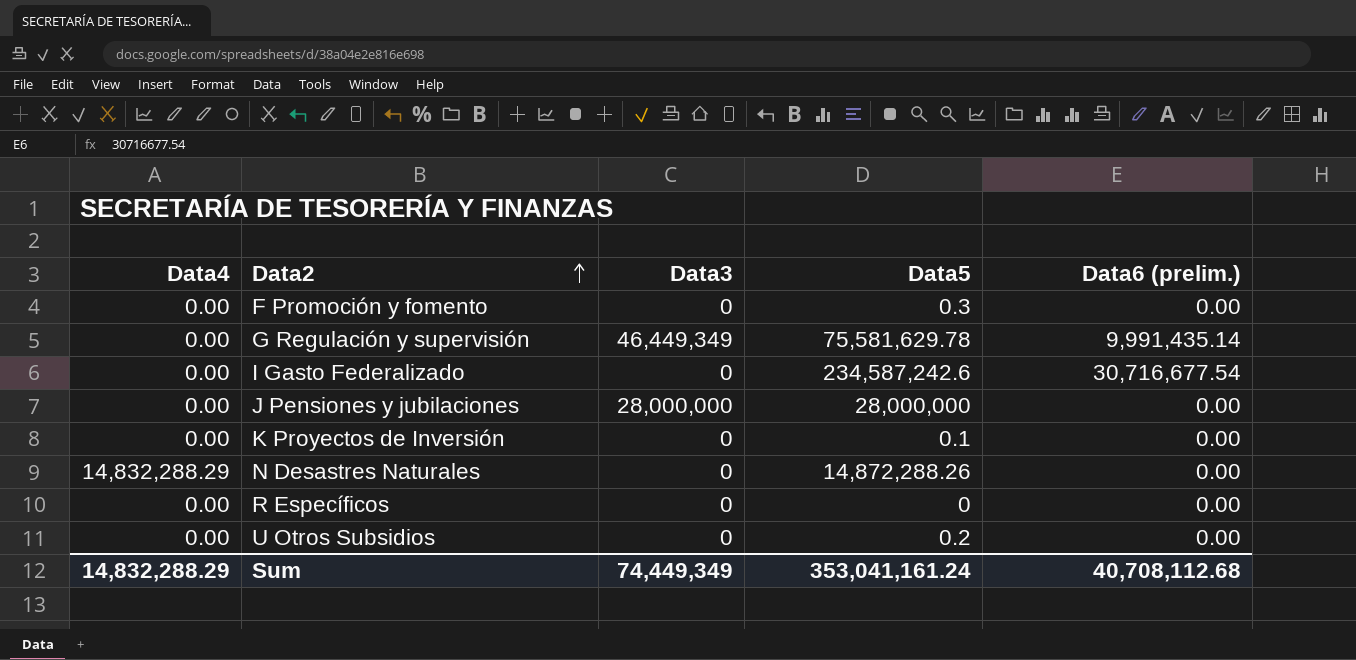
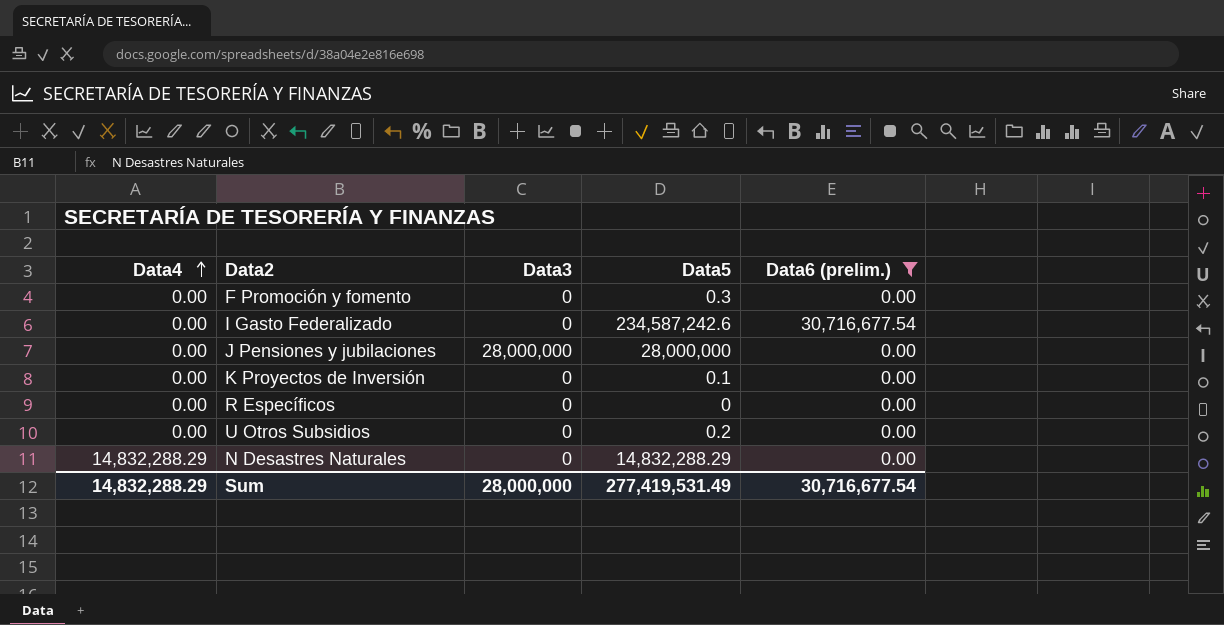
filter: none -> Data6 (prelim.) != 9,991,435.14
row order: Data2 ascending -> Data4 ascending
N Desastres Naturales | Data5: 14,872,288.26 -> 14,832,288.29
Sum | Data3: 74,449,349 -> 28,000,000
Sum | Data5: 353,041,161.24 -> 277,419,531.49
Sum | Data6 (prelim.): 40,708,112.68 -> 30,716,677.54

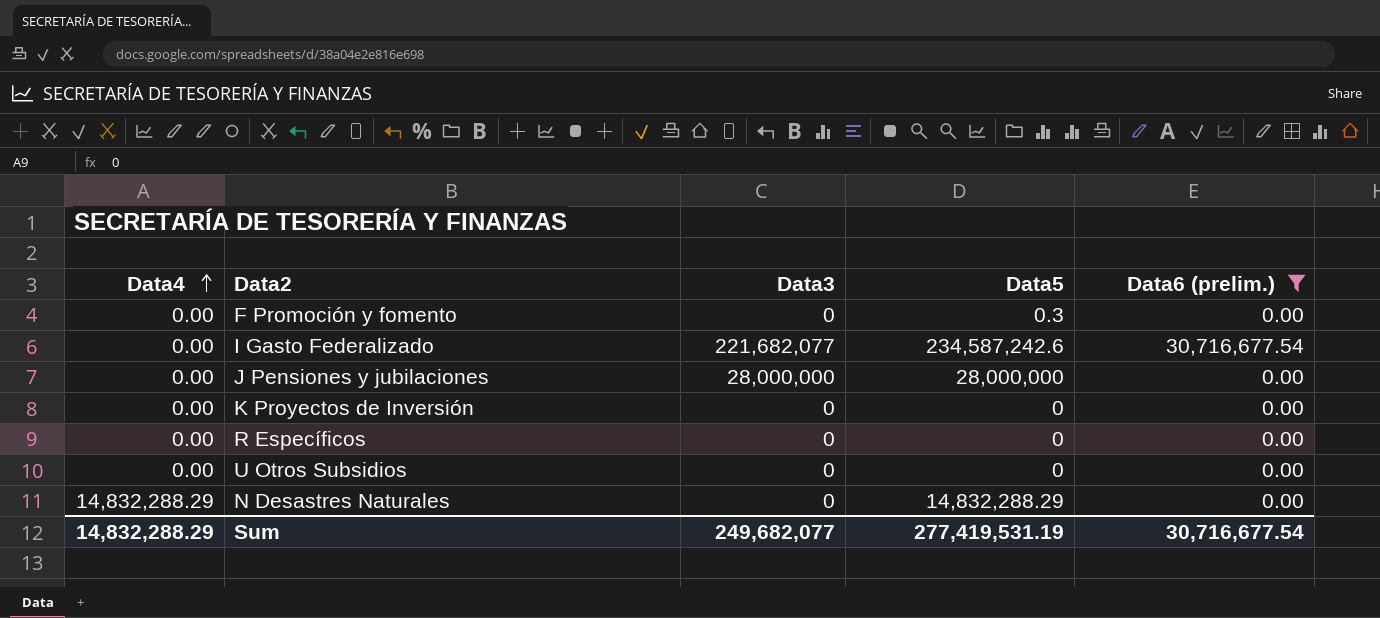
I Gasto Federalizado | Data3: 0 -> 221,682,077
K Proyectos de Inversión | Data5: 0.1 -> 0
U Otros Subsidios | Data5: 0.2 -> 0
Sum | Data3: 28,000,000 -> 249,682,077
Sum | Data5: 277,419,531.49 -> 277,419,531.19

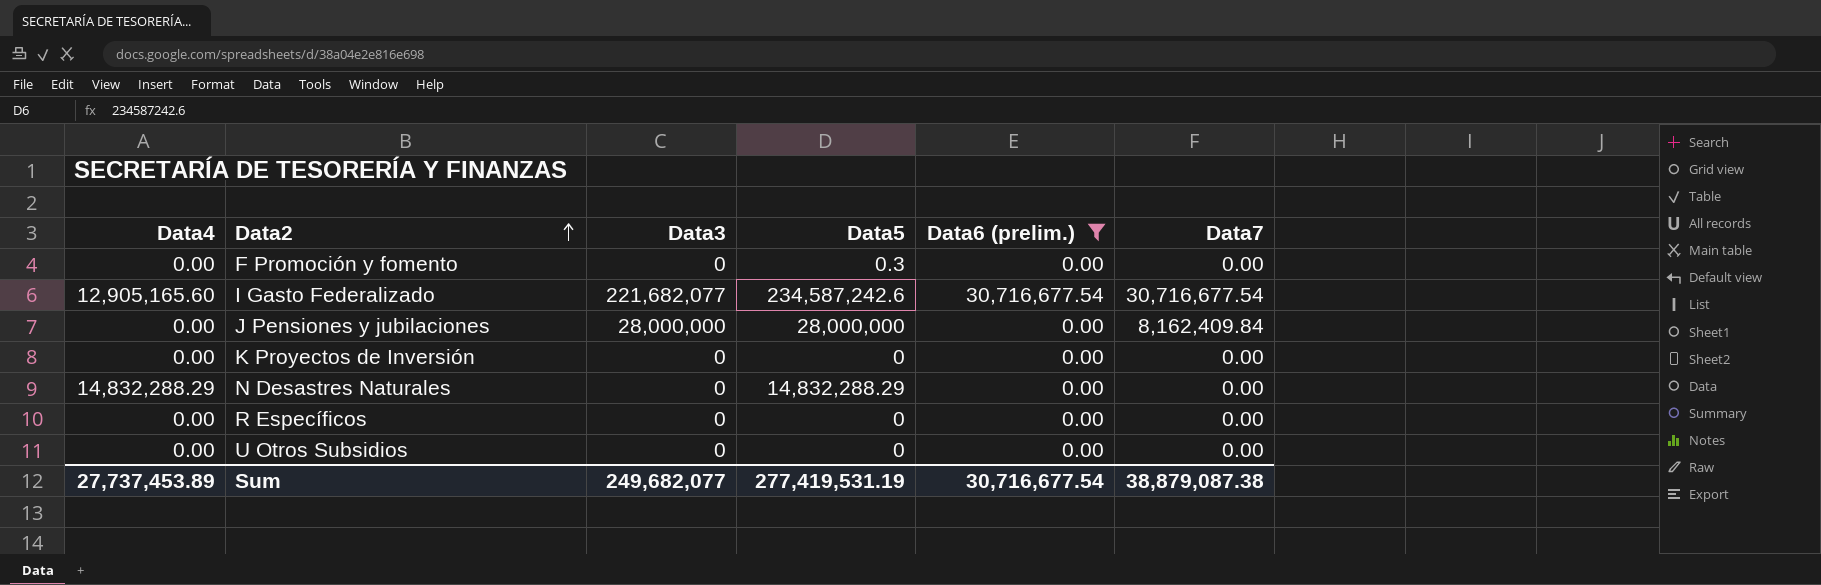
row order: Data4 ascending -> Data2 ascending
column Data7 | position: none -> 6
I Gasto Federalizado | Data4: 0.00 -> 12,905,165.60
Sum | Data4: 14,832,288.29 -> 27,737,453.89

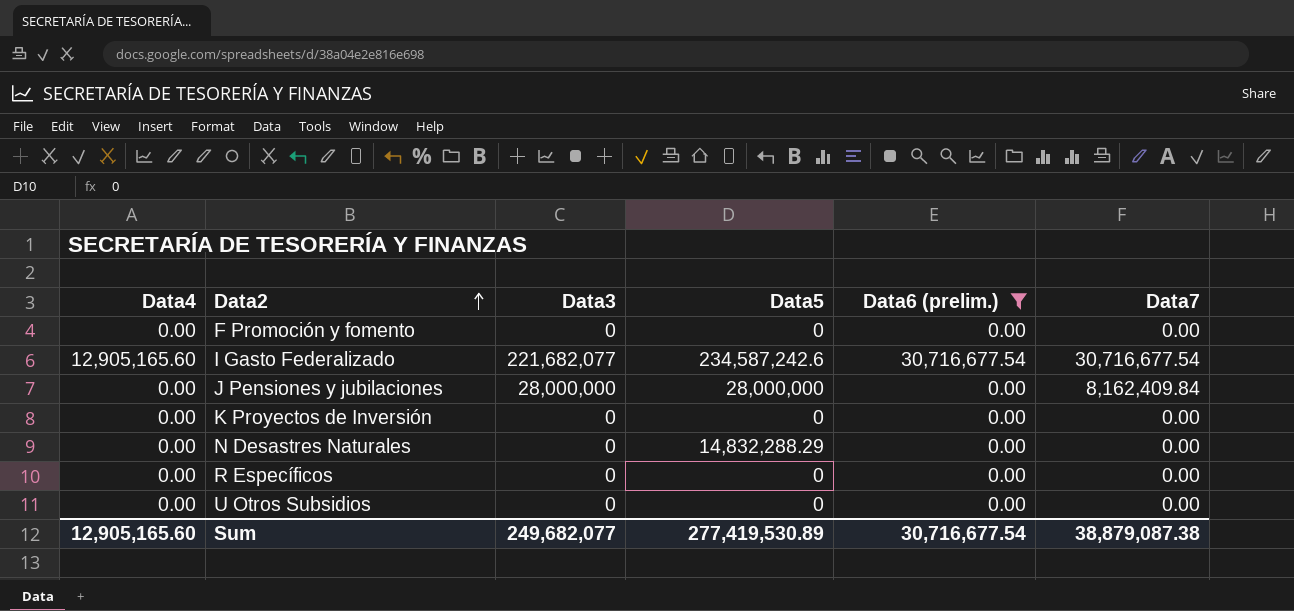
F Promoción y fomento | Data5: 0.3 -> 0
N Desastres Naturales | Data4: 14,832,288.29 -> 0.00
Sum | Data4: 27,737,453.89 -> 12,905,165.60
Sum | Data5: 277,419,531.19 -> 277,419,530.89

